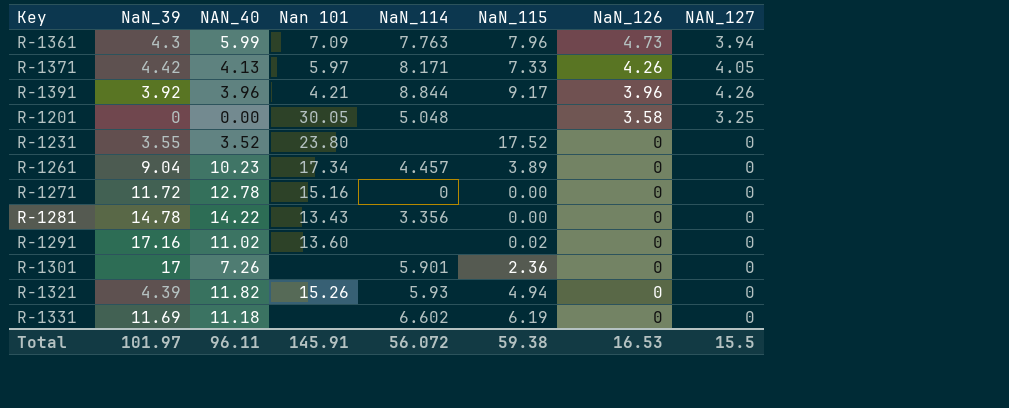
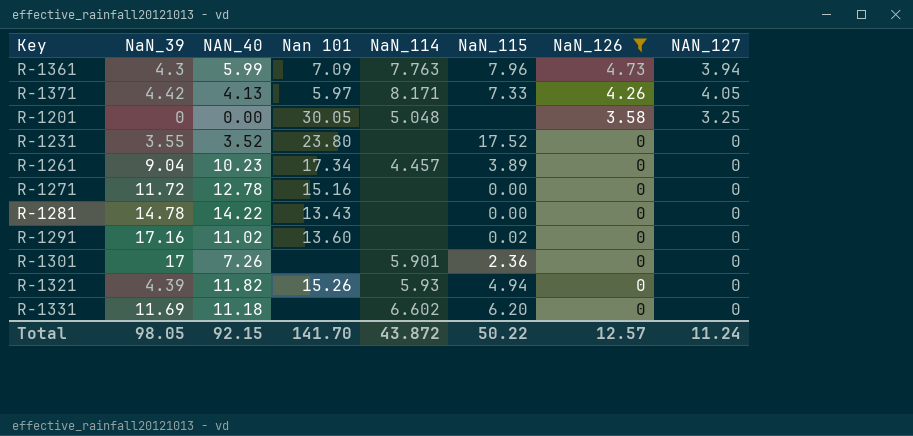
filter: none -> NaN_126 != 3.96
R-1271 | NaN_114: 0 -> none
R-1281 | NaN_114: 3.356 -> none
R-1331 | NaN_115: 6.19 -> 6.20
Total | NaN_39: 101.97 -> 98.05
Total | NAN_40: 96.11 -> 92.15
Total | Nan 101: 145.91 -> 141.70
Total | NaN_114: 56.072 -> 43.872
Total | NaN_115: 59.38 -> 50.22
Total | NaN_126: 16.53 -> 12.57
Total | NAN_127: 15.5 -> 11.24

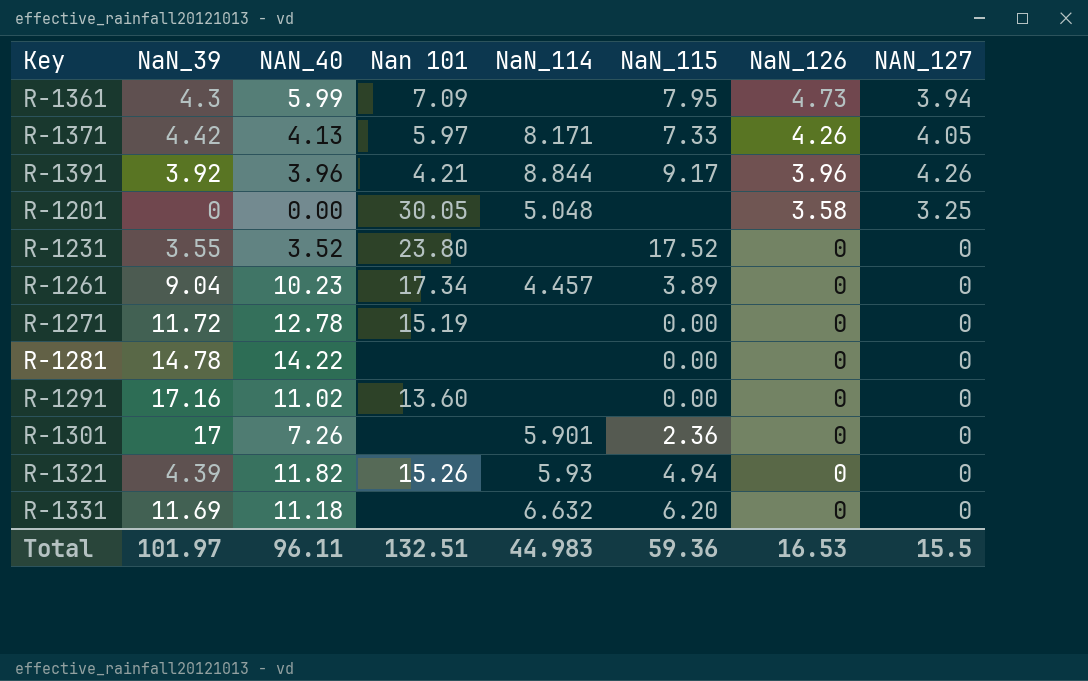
filter: NaN_126 != 3.96 -> none
R-1361 | NaN_114: 7.763 -> none
R-1361 | NaN_115: 7.96 -> 7.95
R-1271 | Nan 101: 15.16 -> 15.19
R-1281 | Nan 101: 13.43 -> none
R-1291 | NaN_115: 0.02 -> 0.00
R-1331 | NaN_114: 6.602 -> 6.632
Total | NaN_39: 98.05 -> 101.97
Total | NAN_40: 92.15 -> 96.11
Total | Nan 101: 141.70 -> 132.51
Total | NaN_114: 43.872 -> 44.983
Total | NaN_115: 50.22 -> 59.36
Total | NaN_126: 12.57 -> 16.53
Total | NAN_127: 11.24 -> 15.5

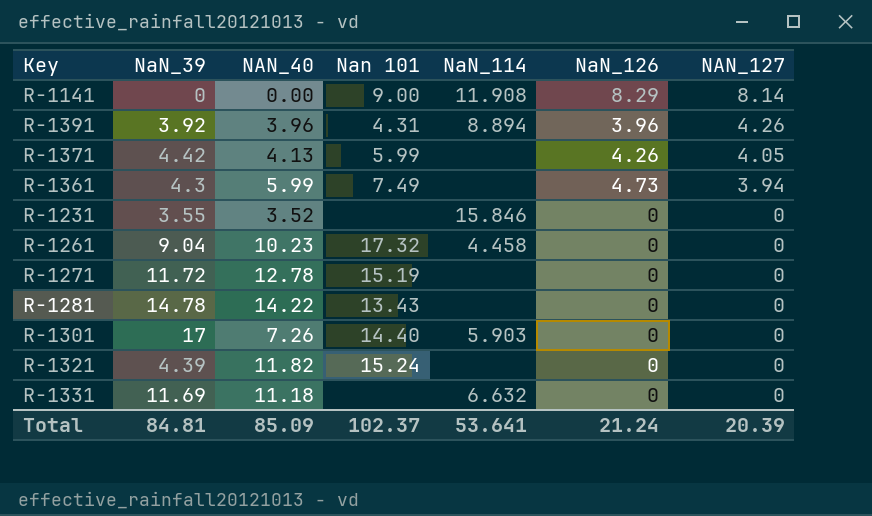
row order: NaN_126 descending -> NAN_127 descending
column NaN_115 | position: 6 -> none
row R-1201: 0 | 0.00 | 30.05 | 5.048 | none | 3.58 | 3.25 -> none
row R-1291: 17.16 | 11.02 | 13.60 | none | 0.00 | 0 | 0 -> none
row R-1141: none -> 0 | 0.00 | 9.00 | 11.908 | 8.29 | 8.14
R-1391 | Nan 101: 4.21 -> 4.31
R-1391 | NaN_114: 8.844 -> 8.894
R-1371 | Nan 101: 5.97 -> 5.99
R-1371 | NaN_114: 8.171 -> none
R-1361 | Nan 101: 7.09 -> 7.49
R-1231 | Nan 101: 23.80 -> none
R-1231 | NaN_114: none -> 15.846
R-1261 | Nan 101: 17.34 -> 17.32
R-1261 | NaN_114: 4.457 -> 4.458
R-1281 | Nan 101: none -> 13.43
R-1301 | Nan 101: none -> 14.40
R-1301 | NaN_114: 5.901 -> 5.903
R-1321 | Nan 101: 15.26 -> 15.24
R-1321 | NaN_114: 5.93 -> none
Total | NaN_39: 101.97 -> 84.81
Total | NAN_40: 96.11 -> 85.09
Total | Nan 101: 132.51 -> 102.37
Total | NaN_114: 44.983 -> 53.641
Total | NaN_126: 16.53 -> 21.24
Total | NAN_127: 15.5 -> 20.39

